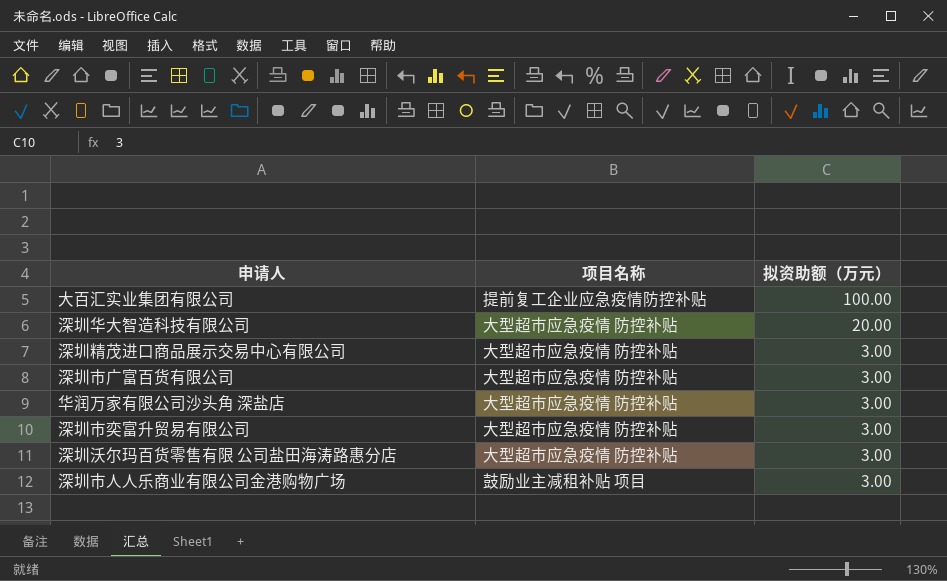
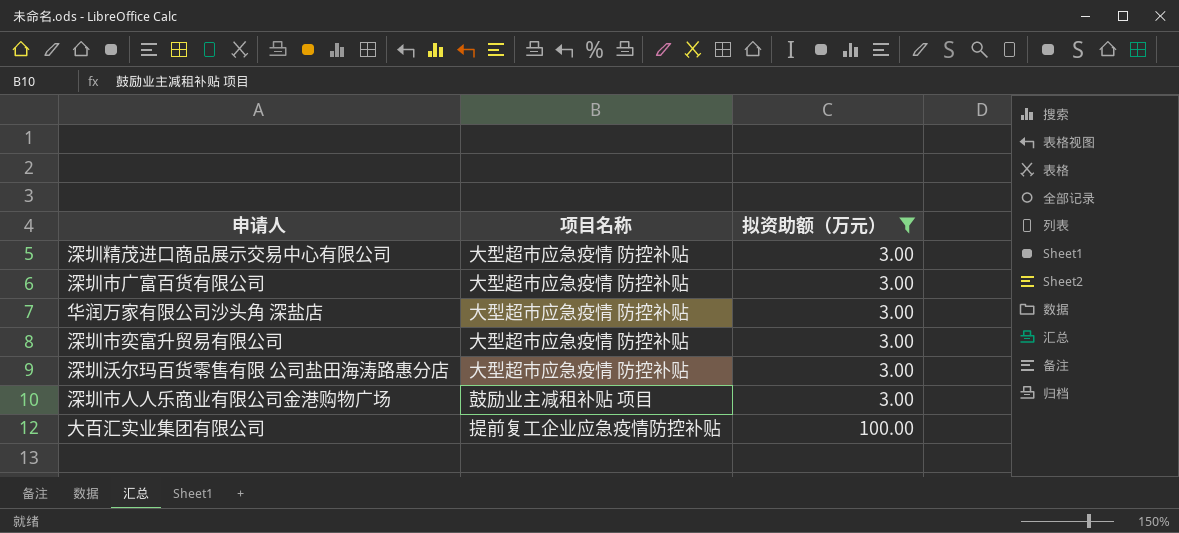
filter: none -> 拟资助额（万元） != 20.00
row order: 拟资助额（万元） descending -> 拟资助额（万元） ascending

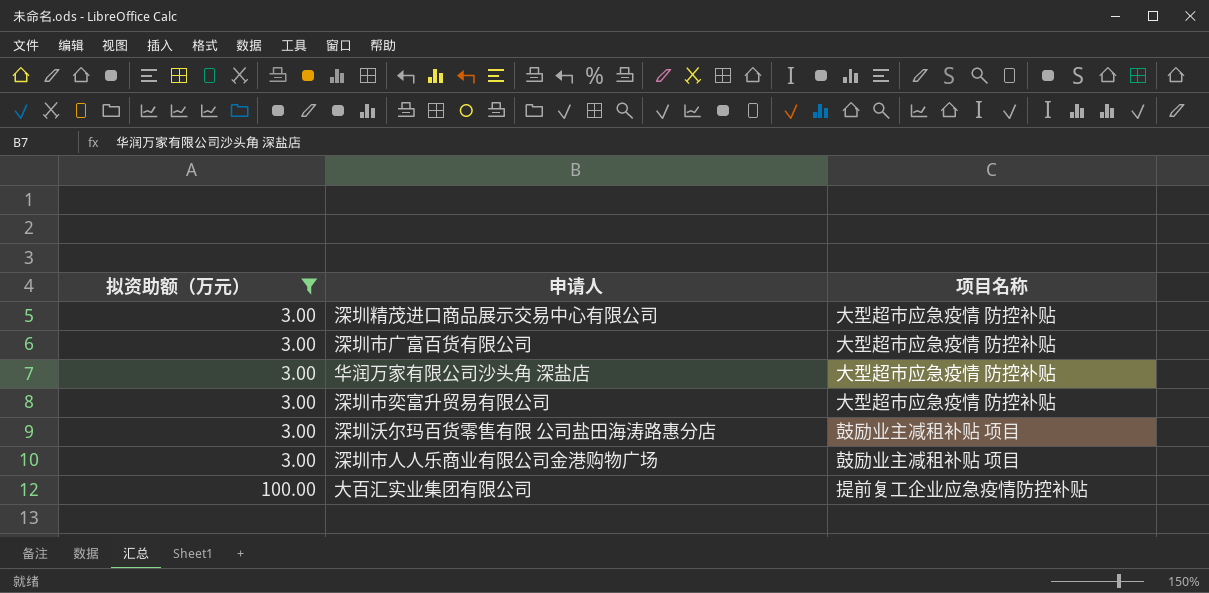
column 拟资助额（万元） | position: 3 -> 1
深圳沃尔玛百货零售有限 公司盐田海涛路惠分店 | 项目名称: 大型超市应急疫情 防控补贴 -> 鼓励业主减租补贴 项目

